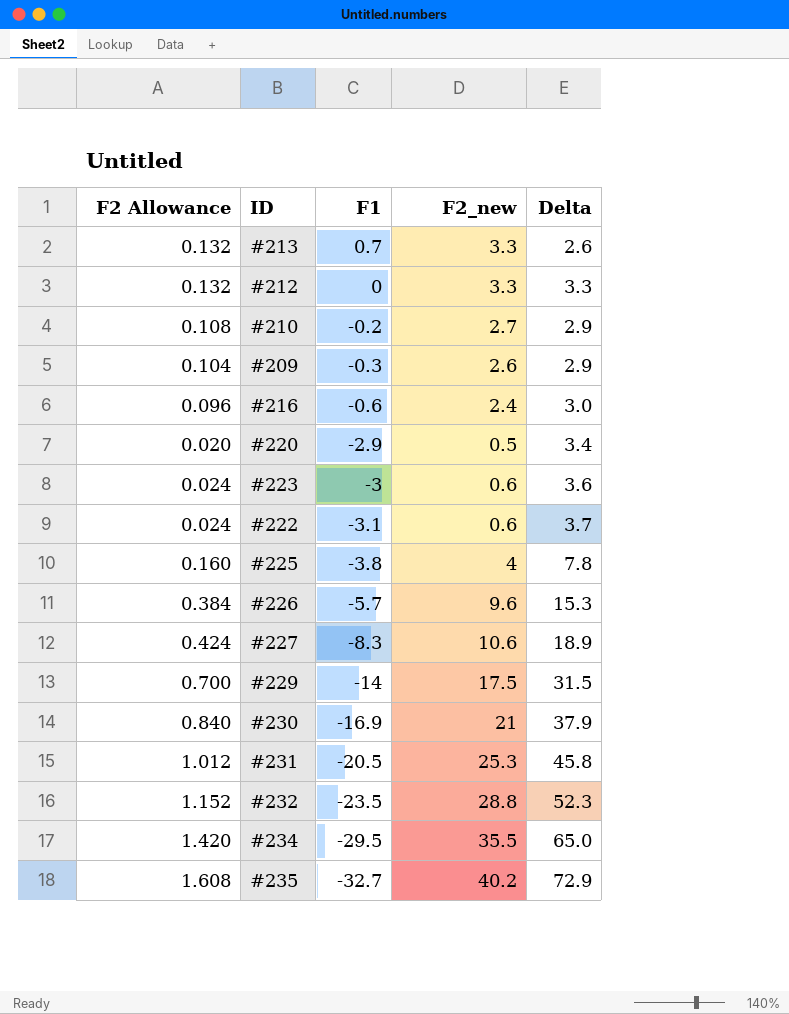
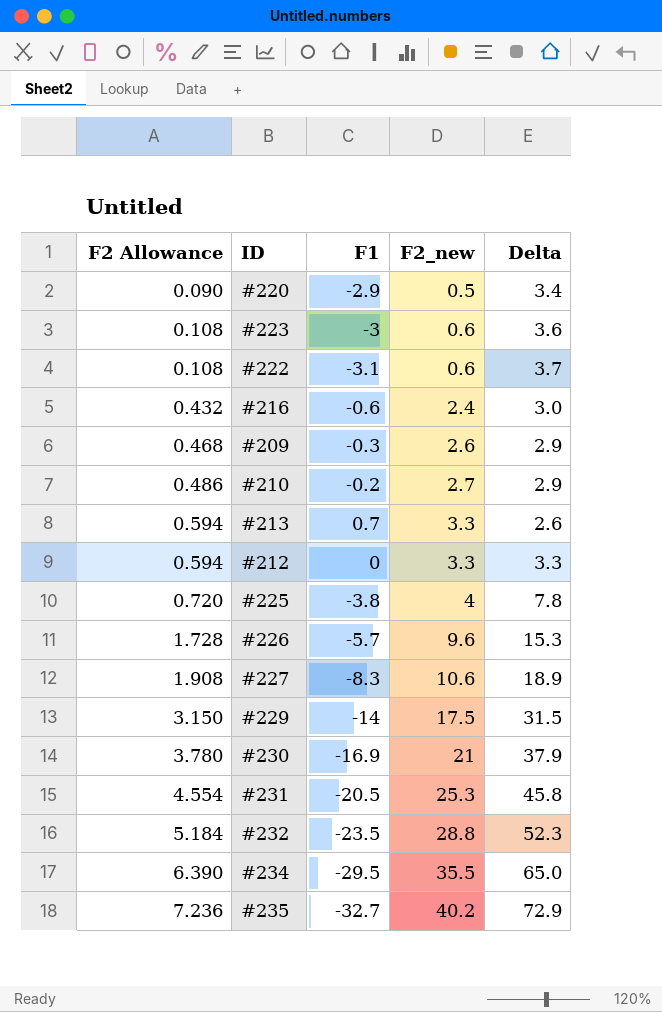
row order: F1 descending -> F2 Allowance ascending
column F2 Allowance | formula: [F2_new] * 0.04 -> [F2_new] * 0.18

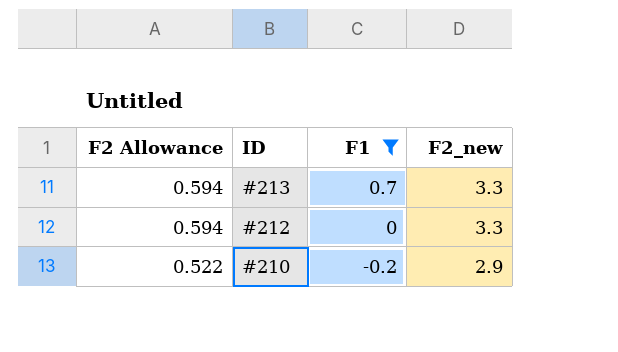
filter: none -> F1 >= -0.2
row order: F2 Allowance ascending -> F2 Allowance descending
column Delta | formula: [F2_new] - [F1] -> none
#210 | F2 Allowance: 0.486 -> 0.522
#210 | F2_new: 2.7 -> 2.9

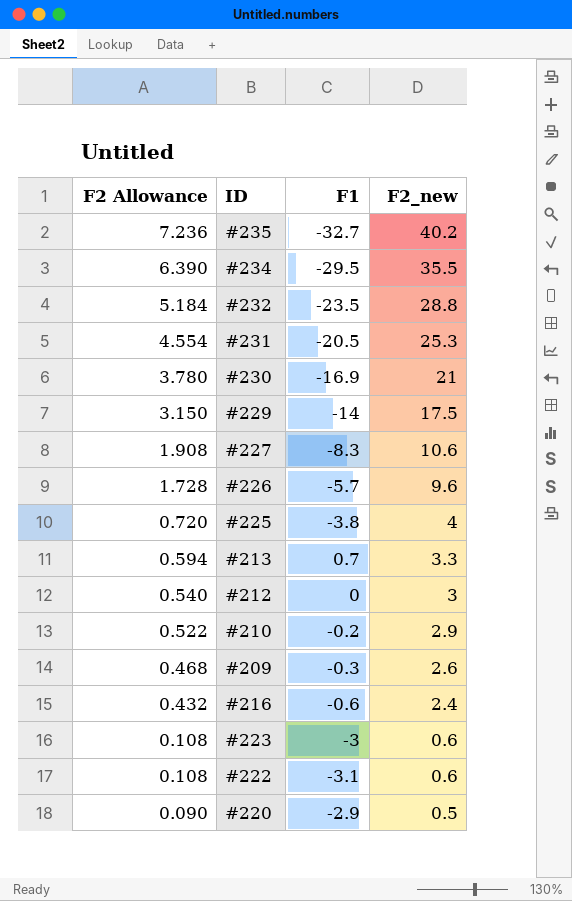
filter: F1 >= -0.2 -> none
#212 | F2 Allowance: 0.594 -> 0.540
#212 | F2_new: 3.3 -> 3

